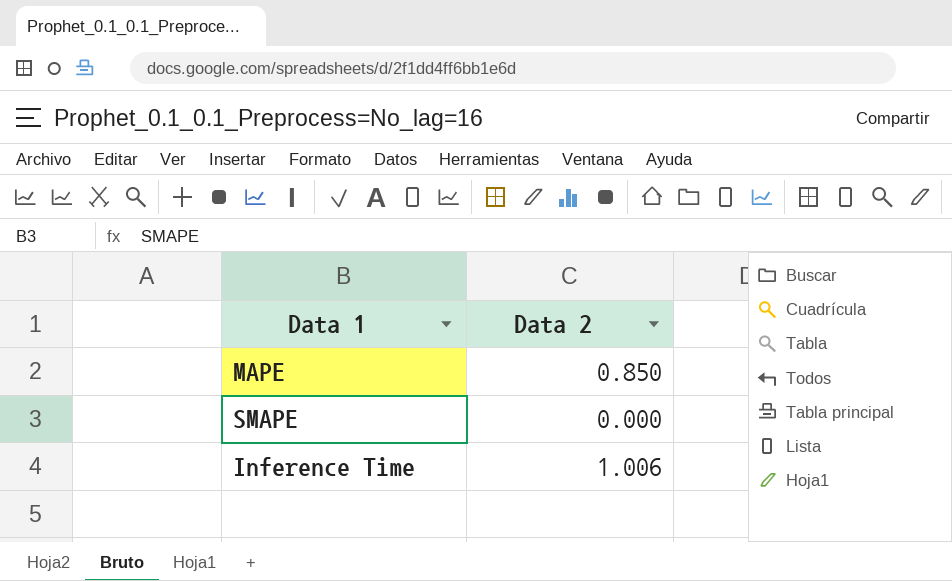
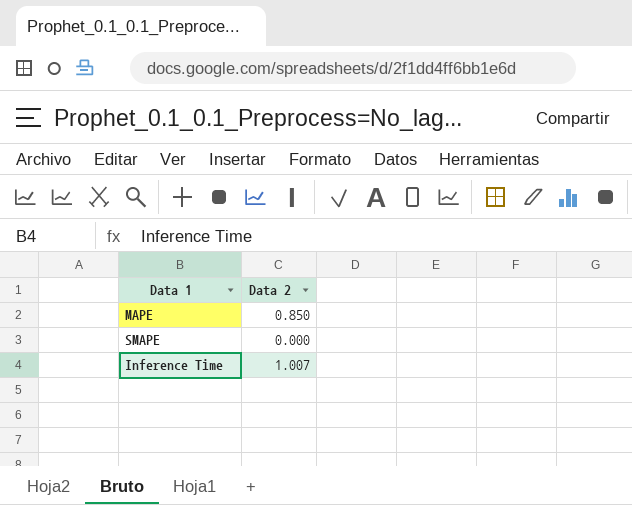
Inference Time | Data 2: 1.006 -> 1.007

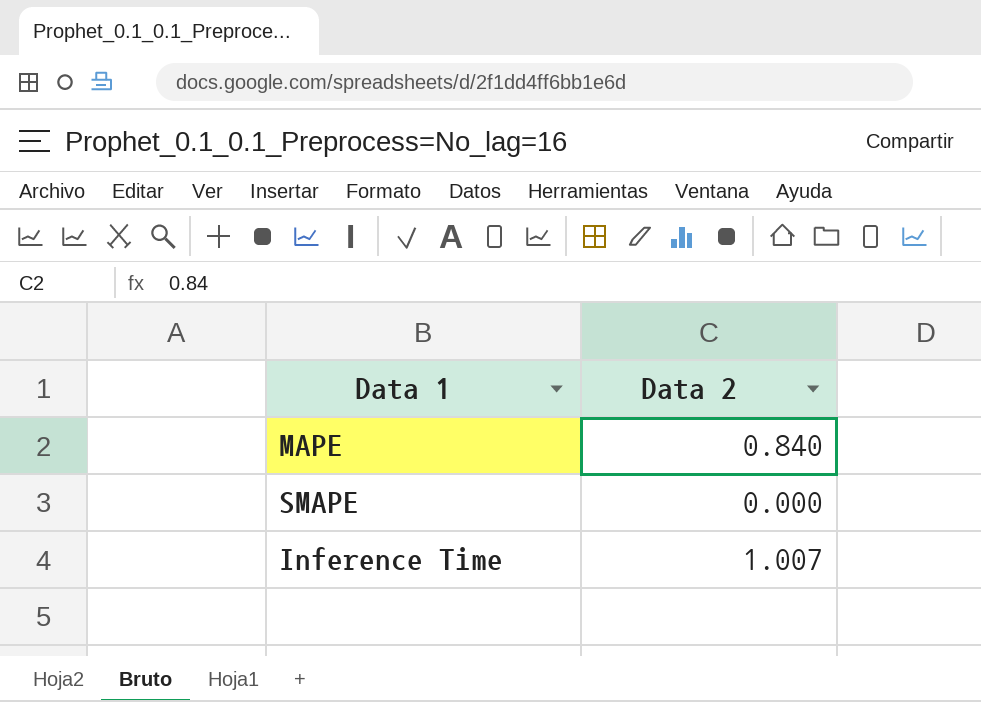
MAPE | Data 2: 0.850 -> 0.840

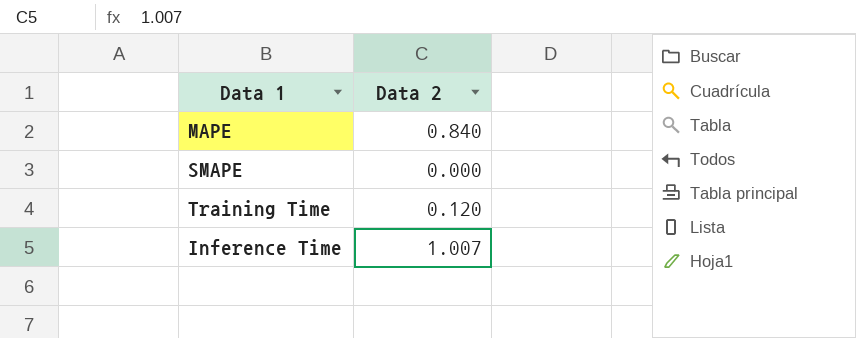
row Training Time: none -> 0.120

